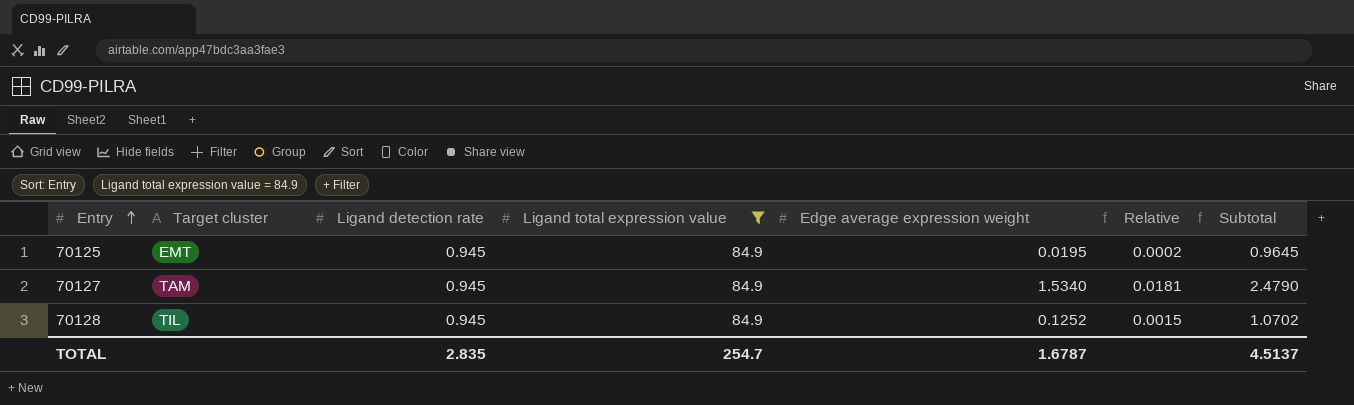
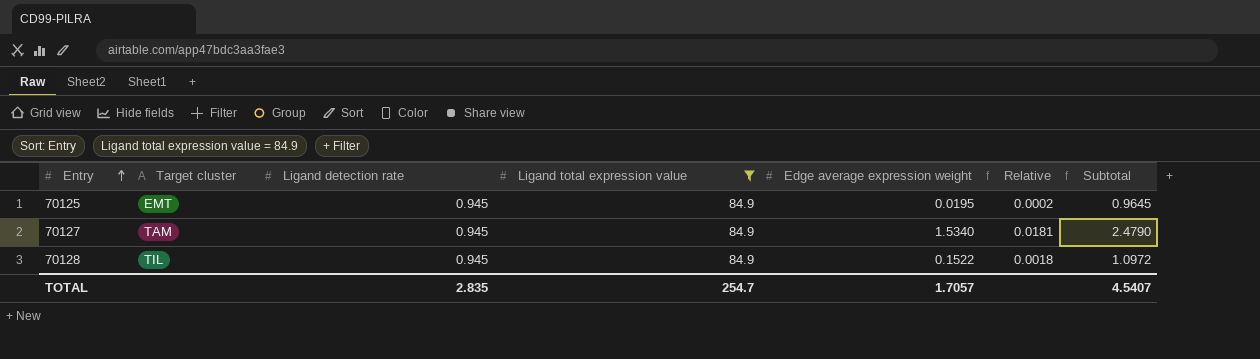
70128 | Edge average expression weight: 0.1252 -> 0.1522
70128 | Relative: 0.0015 -> 0.0018
70128 | Subtotal: 1.0702 -> 1.0972
TOTAL | Edge average expression weight: 1.6787 -> 1.7057
TOTAL | Subtotal: 4.5137 -> 4.5407

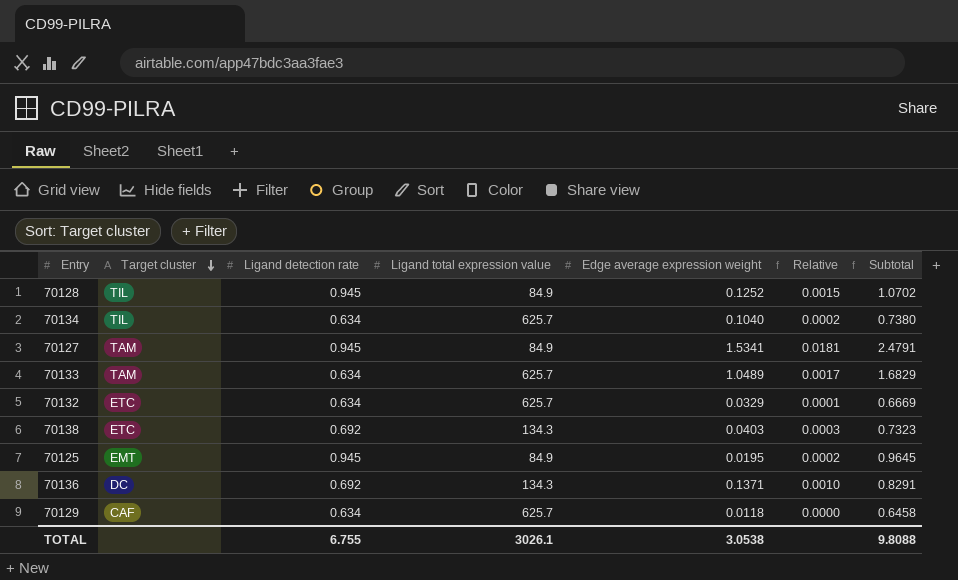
filter: Ligand total expression value = 84.9 -> none
row order: Entry ascending -> Target cluster descending
70128 | Edge average expression weight: 0.1522 -> 0.1252
70128 | Relative: 0.0018 -> 0.0015
70128 | Subtotal: 1.0972 -> 1.0702
70127 | Edge average expression weight: 1.5340 -> 1.5341
70127 | Subtotal: 2.4790 -> 2.4791
TOTAL | Ligand detection rate: 2.835 -> 6.755
TOTAL | Ligand total expression value: 254.7 -> 3026.1
TOTAL | Edge average expression weight: 1.7057 -> 3.0538
TOTAL | Subtotal: 4.5407 -> 9.8088

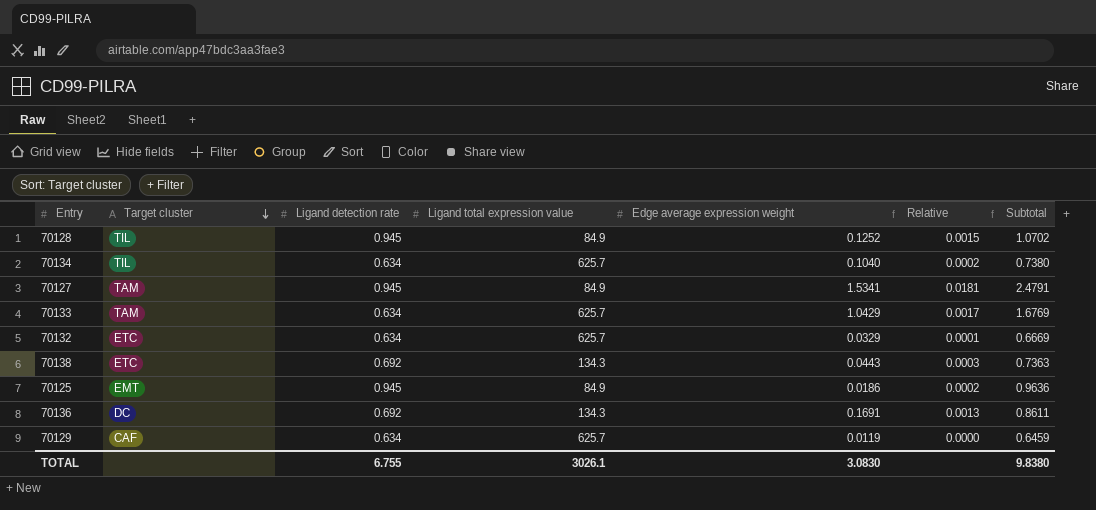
70133 | Edge average expression weight: 1.0489 -> 1.0429
70133 | Subtotal: 1.6829 -> 1.6769
70138 | Edge average expression weight: 0.0403 -> 0.0443
70138 | Subtotal: 0.7323 -> 0.7363
70125 | Edge average expression weight: 0.0195 -> 0.0186
70125 | Subtotal: 0.9645 -> 0.9636
70136 | Edge average expression weight: 0.1371 -> 0.1691
70136 | Relative: 0.0010 -> 0.0013
70136 | Subtotal: 0.8291 -> 0.8611
70129 | Edge average expression weight: 0.0118 -> 0.0119
70129 | Subtotal: 0.6458 -> 0.6459
TOTAL | Edge average expression weight: 3.0538 -> 3.0830
TOTAL | Subtotal: 9.8088 -> 9.8380

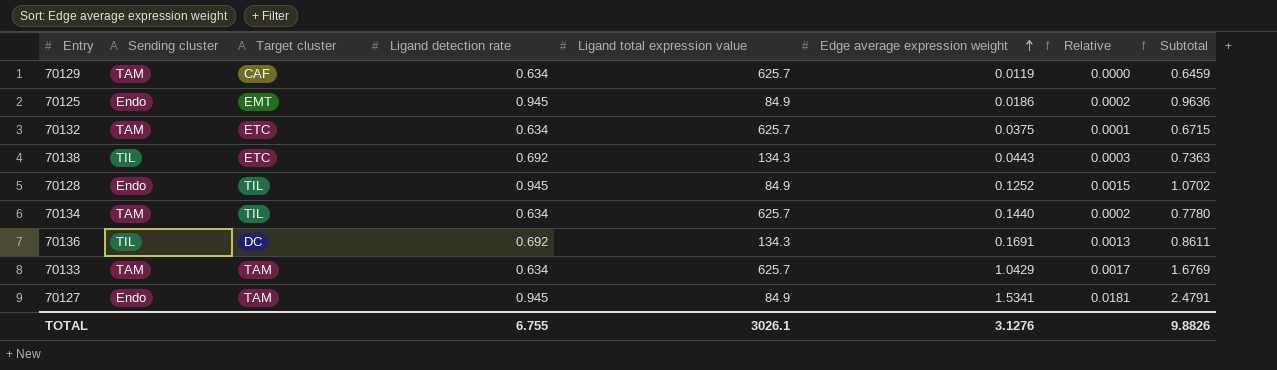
row order: Target cluster descending -> Edge average expression weight ascending
column Sending cluster | position: none -> 2
70132 | Edge average expression weight: 0.0329 -> 0.0375
70132 | Subtotal: 0.6669 -> 0.6715
70134 | Edge average expression weight: 0.1040 -> 0.1440
70134 | Subtotal: 0.7380 -> 0.7780
TOTAL | Edge average expression weight: 3.0830 -> 3.1276
TOTAL | Subtotal: 9.8380 -> 9.8826

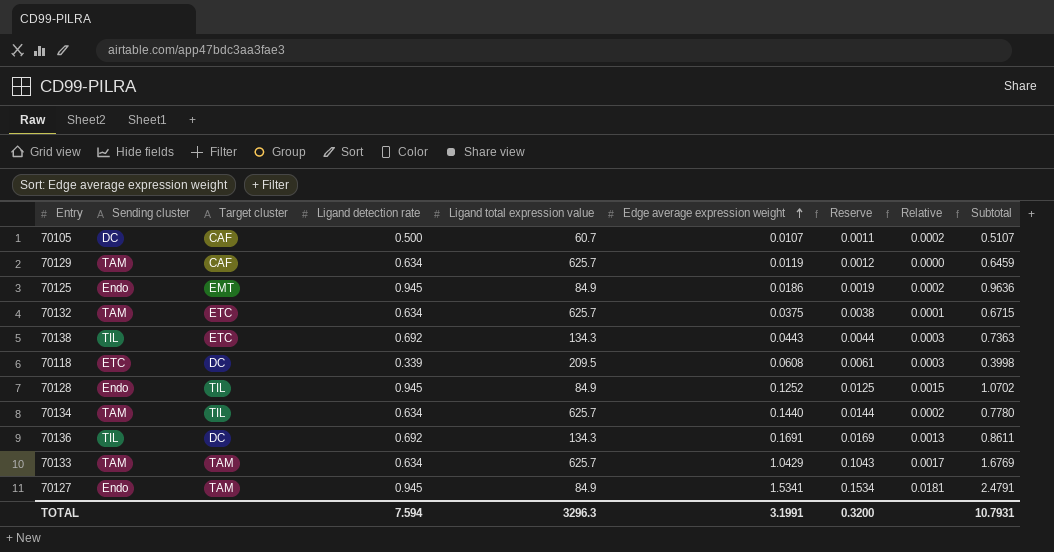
column Reserve | formula: none -> [Edge average expression weight] * 0.1
row 70105: none -> DC | CAF | 0.500 | 60.7 | 0.0107 | 0.0011 | 0.0002 | 0.5107
row 70118: none -> ETC | DC | 0.339 | 209.5 | 0.0608 | 0.0061 | 0.0003 | 0.3998
TOTAL | Ligand detection rate: 6.755 -> 7.594
TOTAL | Ligand total expression value: 3026.1 -> 3296.3
TOTAL | Edge average expression weight: 3.1276 -> 3.1991
TOTAL | Subtotal: 9.8826 -> 10.7931

